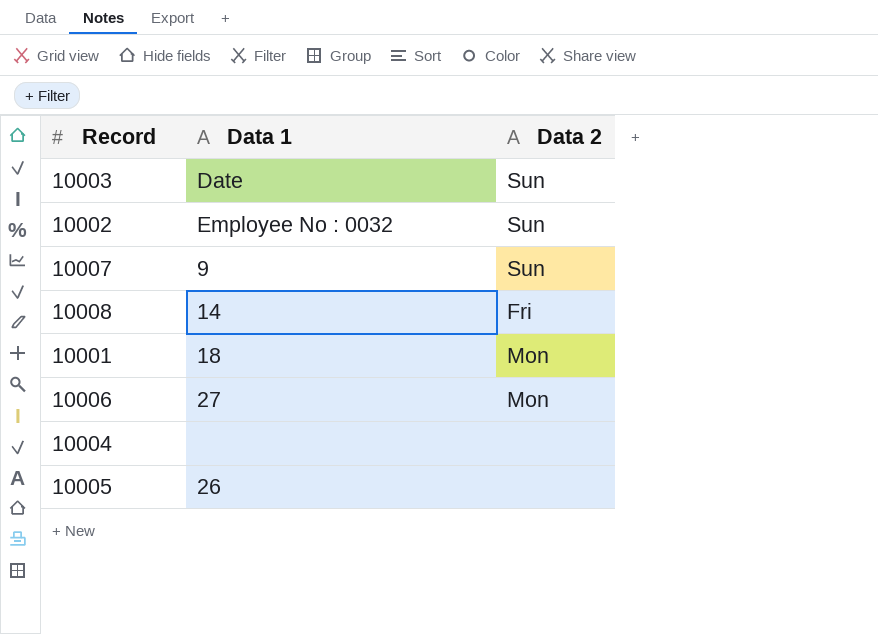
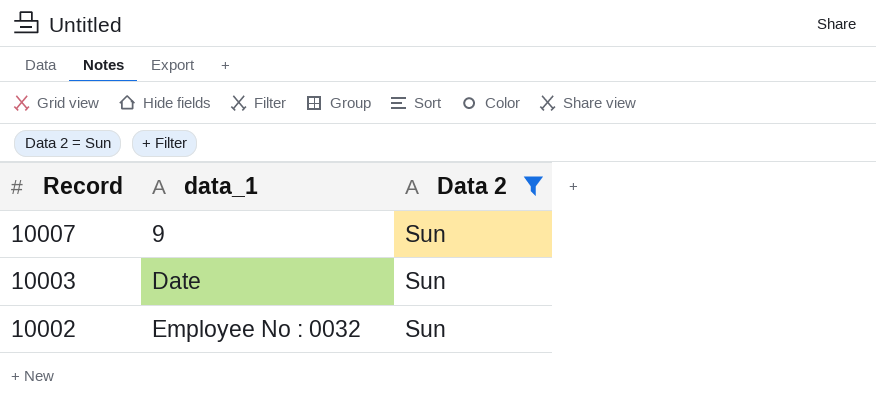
filter: none -> Data 2 = Sun
row order: none -> Record descending
column name: Data 1 -> data_1

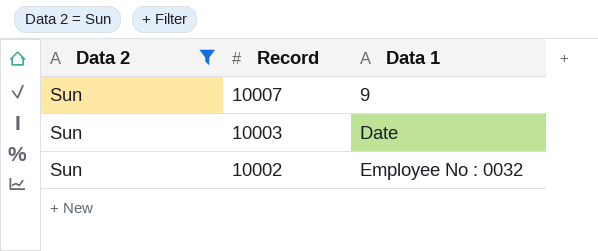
column Data 2 | position: 3 -> 1
column name: data_1 -> Data 1

